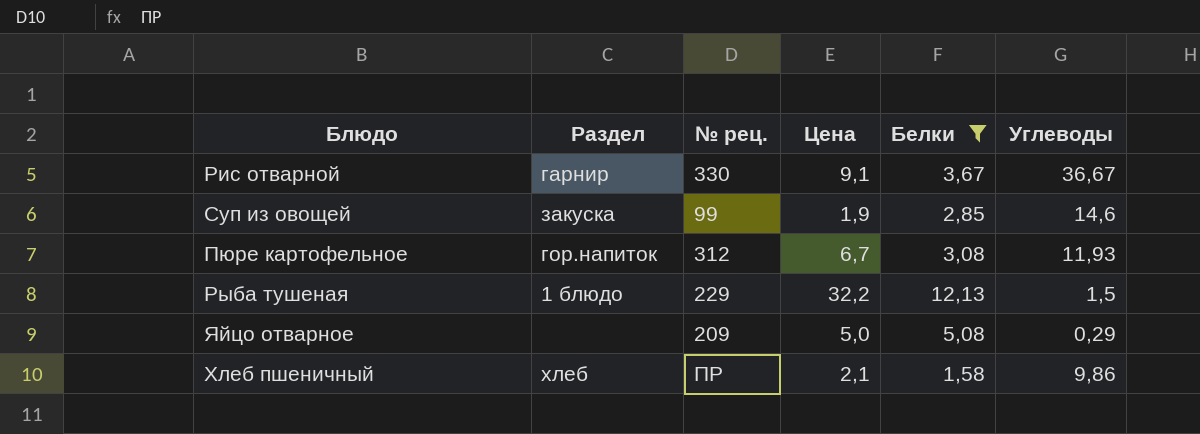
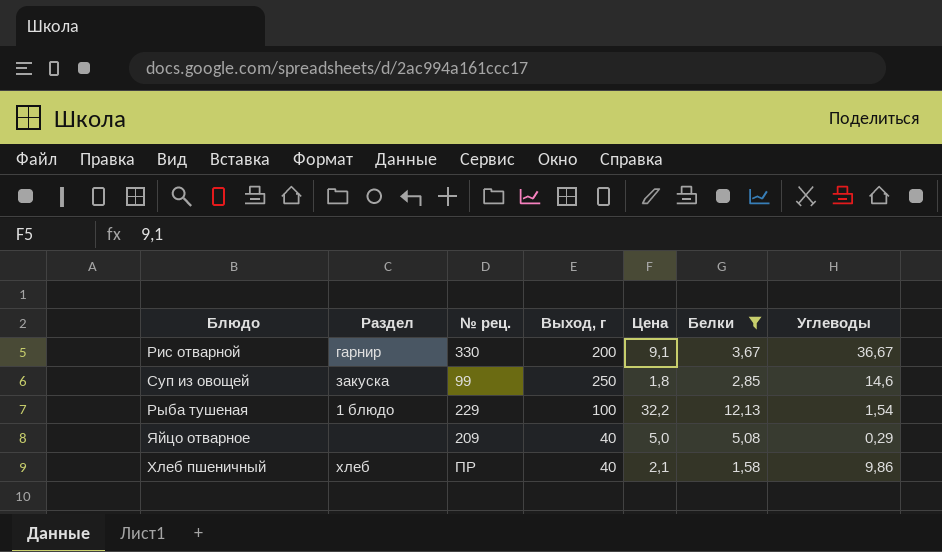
column Выход, г | position: none -> 4
row Пюре картофельное: гор.напиток | 312 | 6,7 | 3,08 | 11,93 -> none
Суп из овощей | Цена: 1,9 -> 1,8
Рыба тушеная | Углеводы: 1,5 -> 1,54

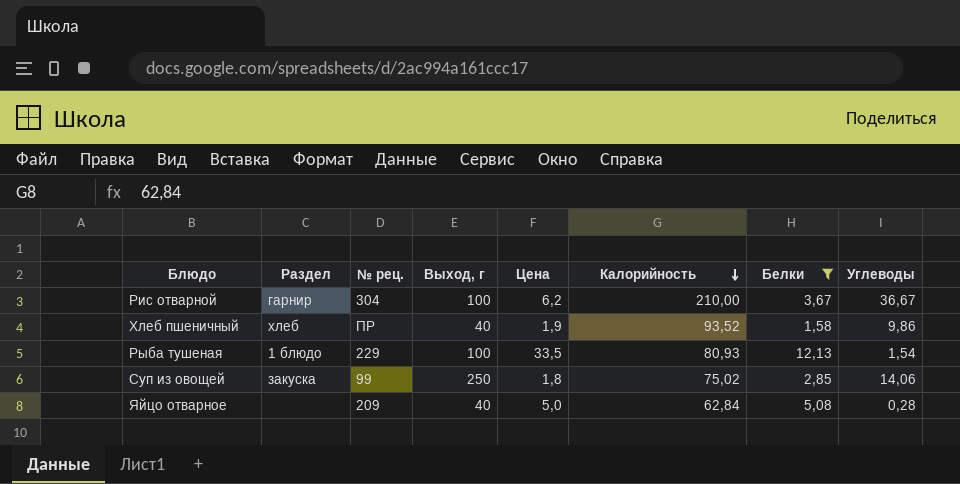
row order: none -> Калорийность descending
column Калорийность | position: none -> 6
Рис отварной | № рец.: 330 -> 304
Рис отварной | Выход, г: 200 -> 100
Рис отварной | Цена: 9,1 -> 6,2
Хлеб пшеничный | Цена: 2,1 -> 1,9
Рыба тушеная | Цена: 32,2 -> 33,5
Суп из овощей | Углеводы: 14,6 -> 14,06
Яйцо отварное | Углеводы: 0,29 -> 0,28

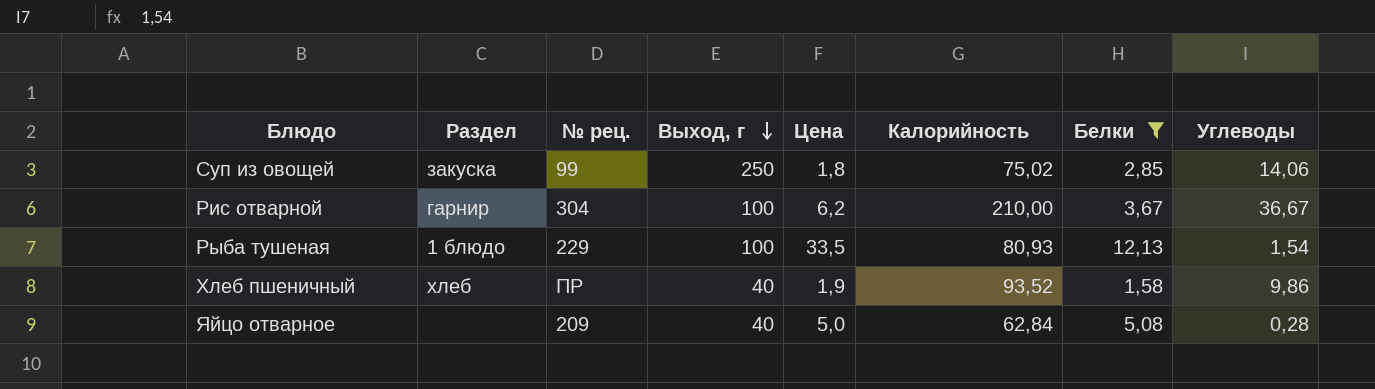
row order: Калорийность descending -> Выход, г descending

